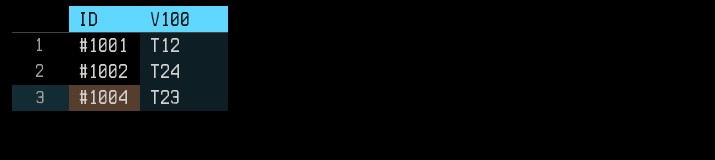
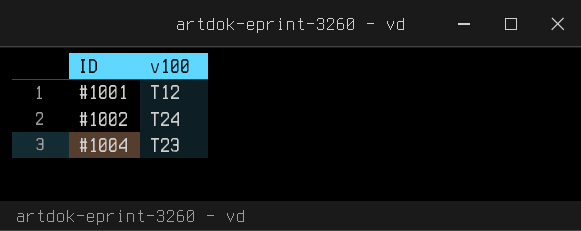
column name: V100 -> v100

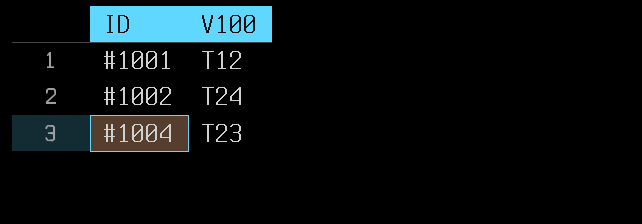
column name: v100 -> V100

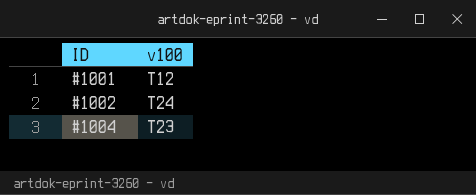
column name: V100 -> v100

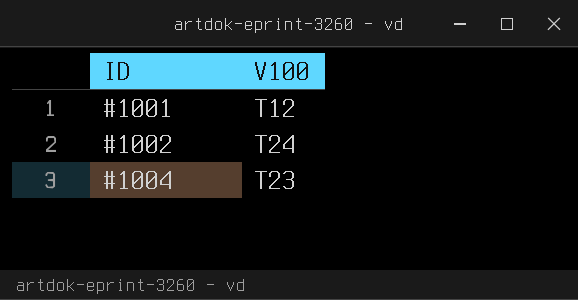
column name: v100 -> V100

